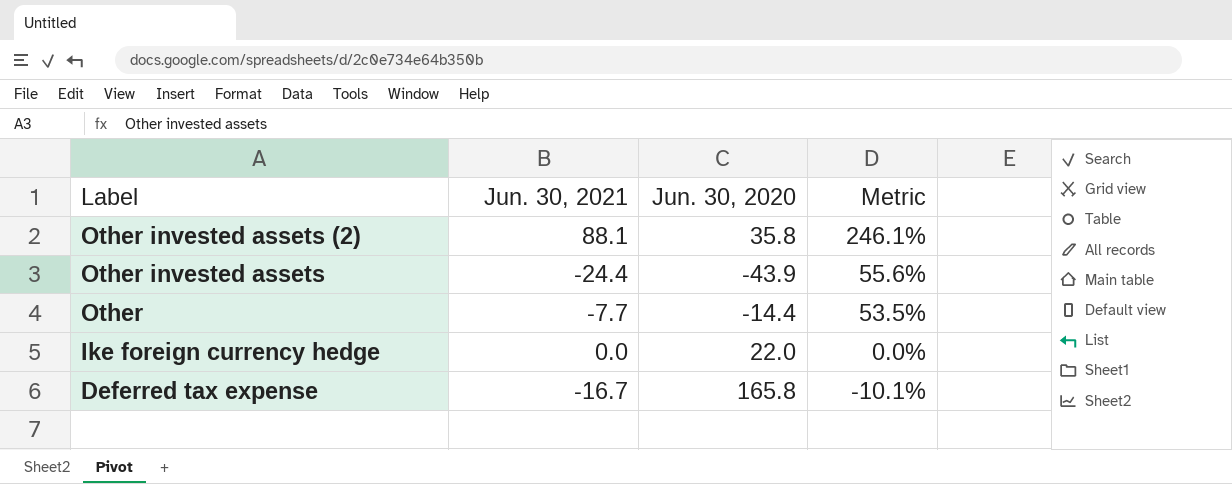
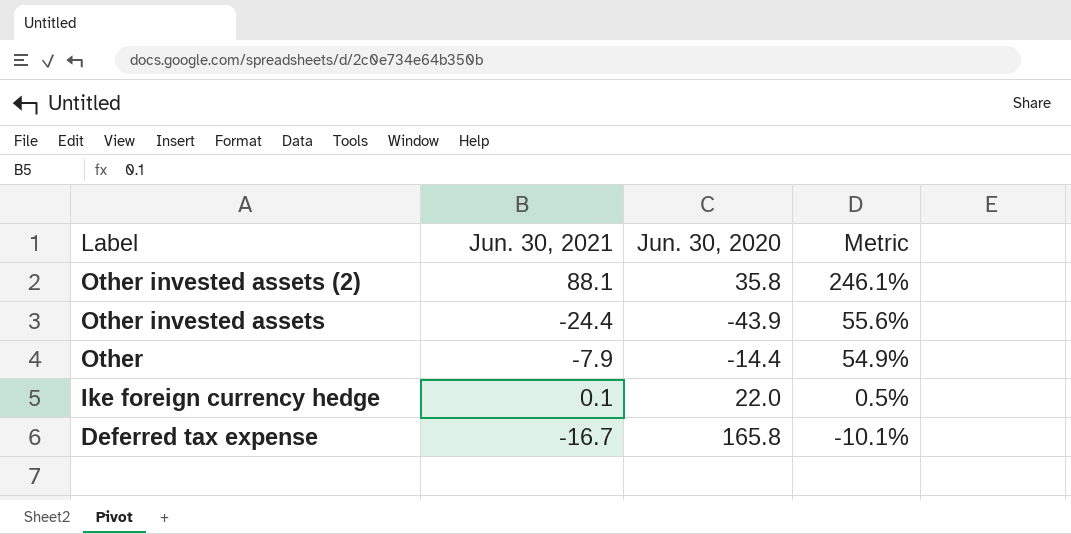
Other | Jun. 30, 2021: -7.7 -> -7.9
Other | Metric: 53.5% -> 54.9%
Ike foreign currency hedge | Jun. 30, 2021: 0.0 -> 0.1
Ike foreign currency hedge | Metric: 0.0% -> 0.5%

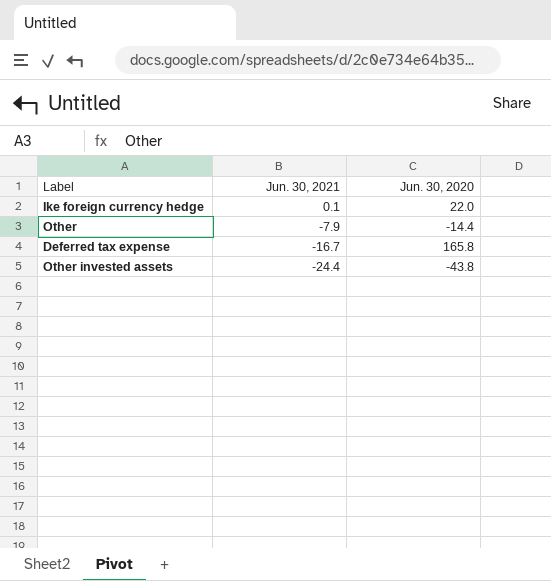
row order: Label descending -> Jun. 30, 2021 descending
column Metric | formula: [Jun. 30, 2021] / [Jun. 30, 2020] -> none
row Other invested assets (2): 88.1 | 35.8 | 246.1% -> none
Other invested assets | Jun. 30, 2020: -43.9 -> -43.8

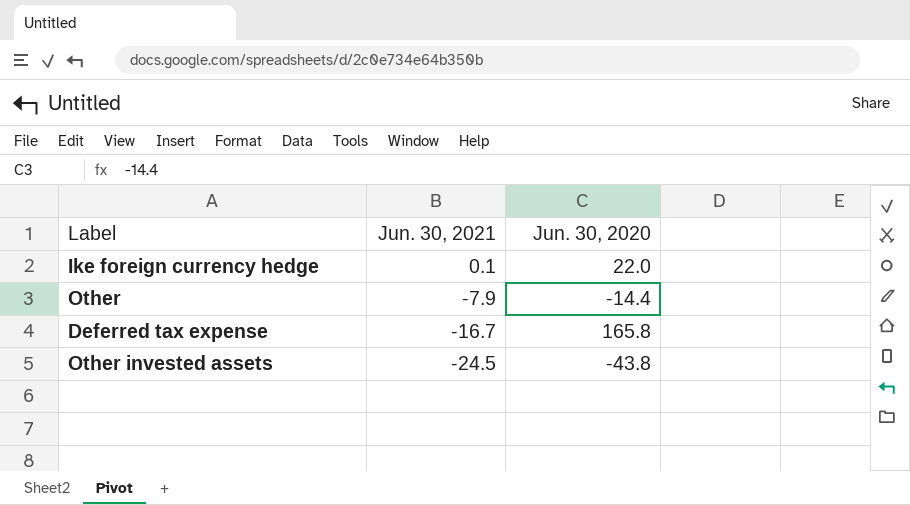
Other invested assets | Jun. 30, 2021: -24.4 -> -24.5

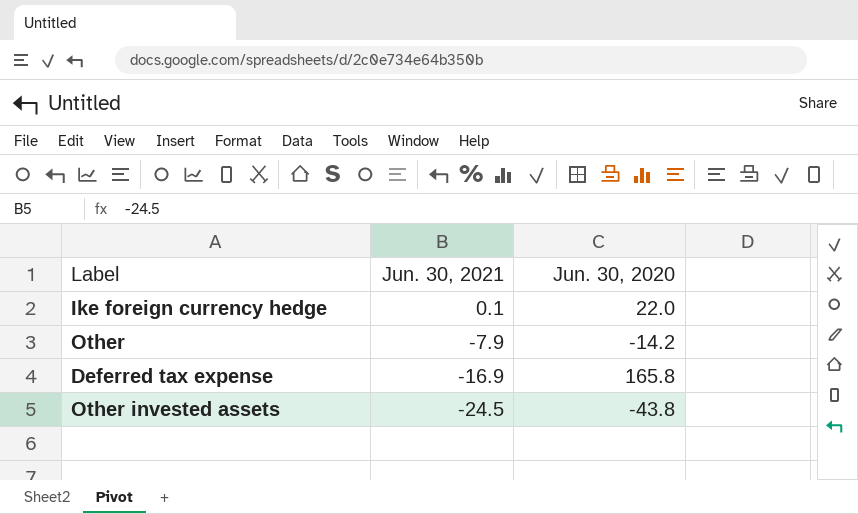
Other | Jun. 30, 2020: -14.4 -> -14.2
Deferred tax expense | Jun. 30, 2021: -16.7 -> -16.9

